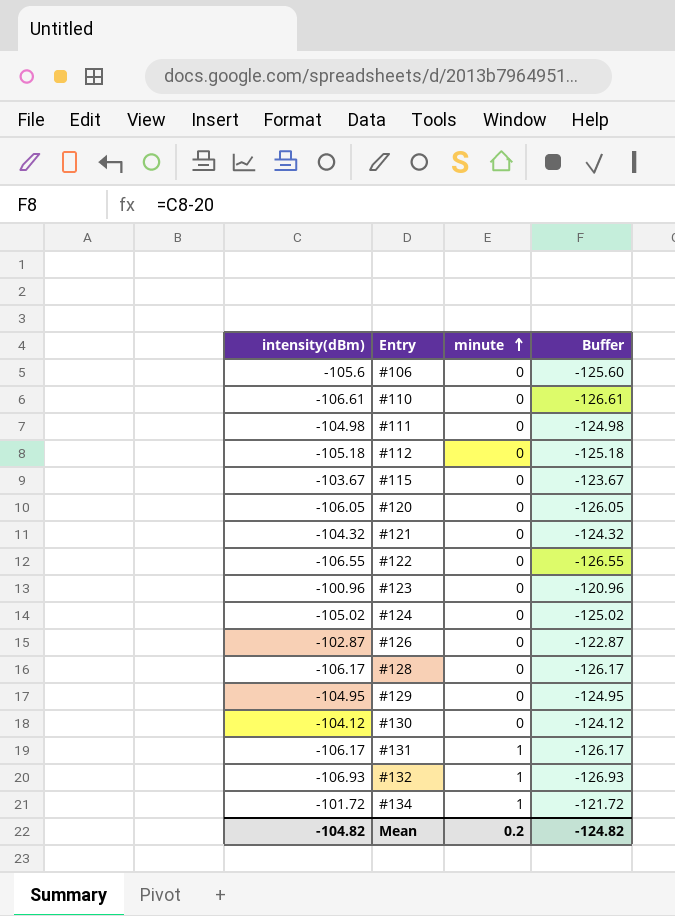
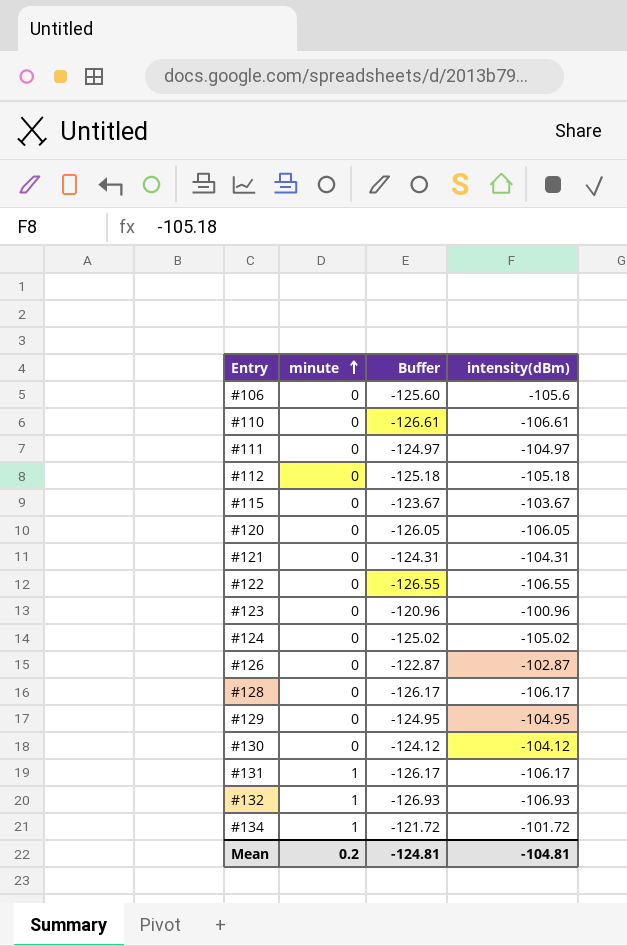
column intensity(dBm) | position: 1 -> 4
#111 | Buffer: -124.98 -> -124.97
#111 | intensity(dBm): -104.98 -> -104.97
#121 | Buffer: -124.32 -> -124.31
#121 | intensity(dBm): -104.32 -> -104.31
Mean | Buffer: -124.82 -> -124.81
Mean | intensity(dBm): -104.82 -> -104.81

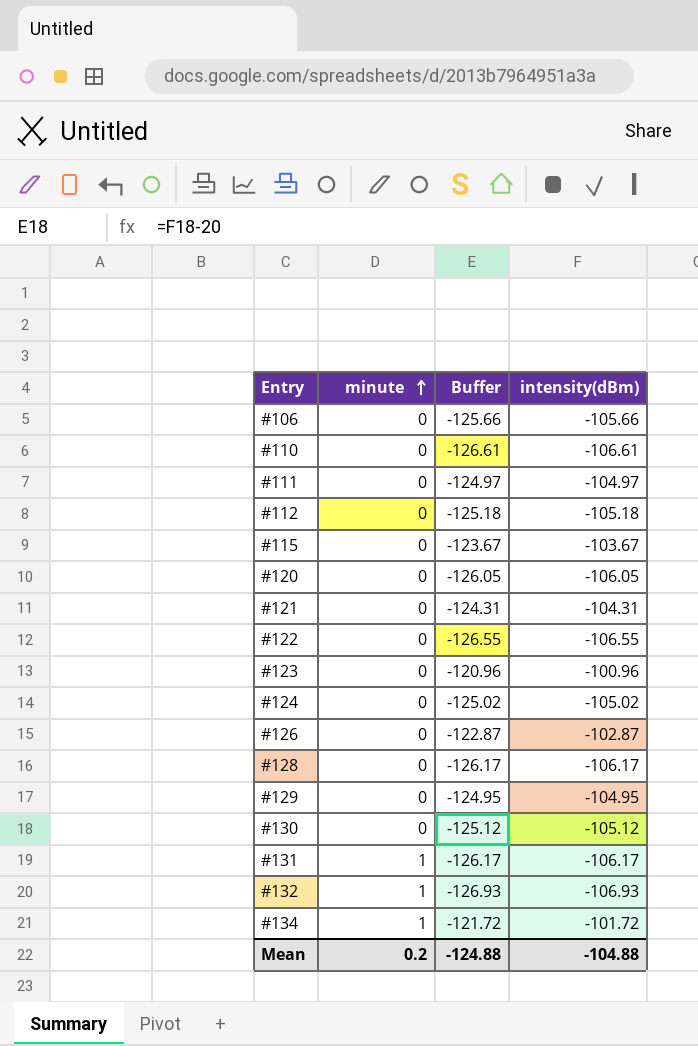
#106 | Buffer: -125.60 -> -125.66
#106 | intensity(dBm): -105.6 -> -105.66
#130 | Buffer: -124.12 -> -125.12
#130 | intensity(dBm): -104.12 -> -105.12
Mean | Buffer: -124.81 -> -124.88
Mean | intensity(dBm): -104.81 -> -104.88

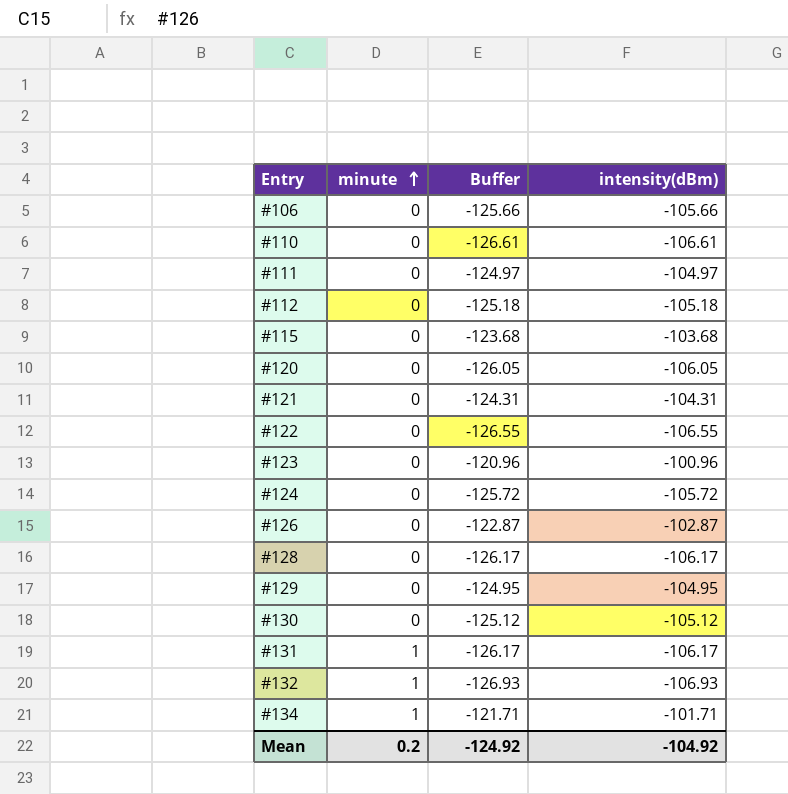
#115 | Buffer: -123.67 -> -123.68
#115 | intensity(dBm): -103.67 -> -103.68
#124 | Buffer: -125.02 -> -125.72
#124 | intensity(dBm): -105.02 -> -105.72
#134 | Buffer: -121.72 -> -121.71
#134 | intensity(dBm): -101.72 -> -101.71
Mean | Buffer: -124.88 -> -124.92
Mean | intensity(dBm): -104.88 -> -104.92

